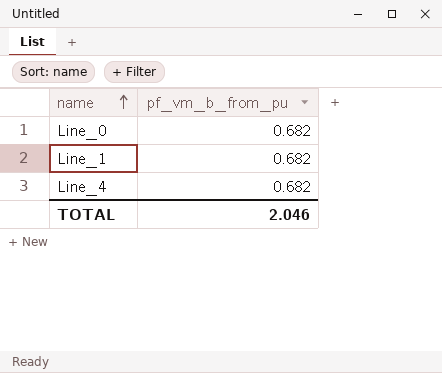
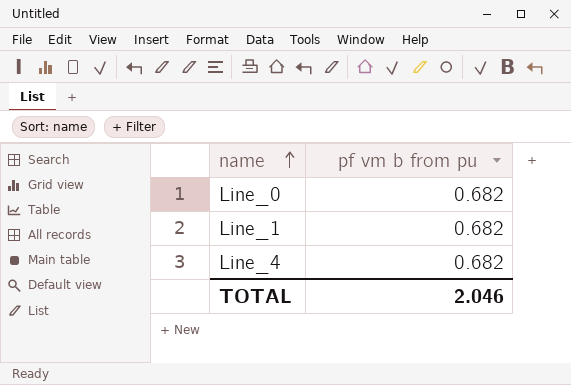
column name: pf_vm_b_from_pu -> pf vm b from pu

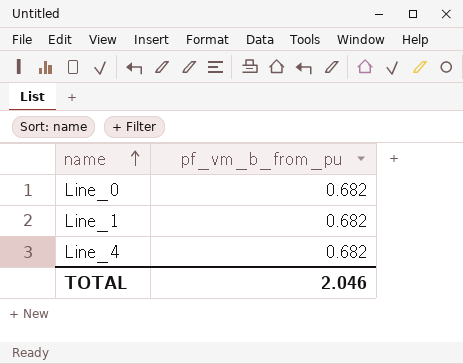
column name: pf vm b from pu -> pf_vm_b_from_pu

